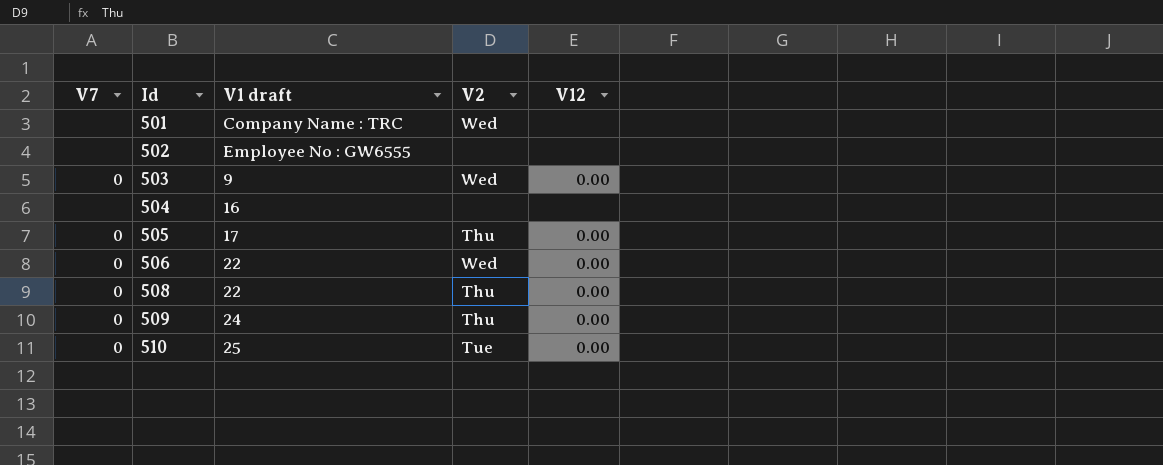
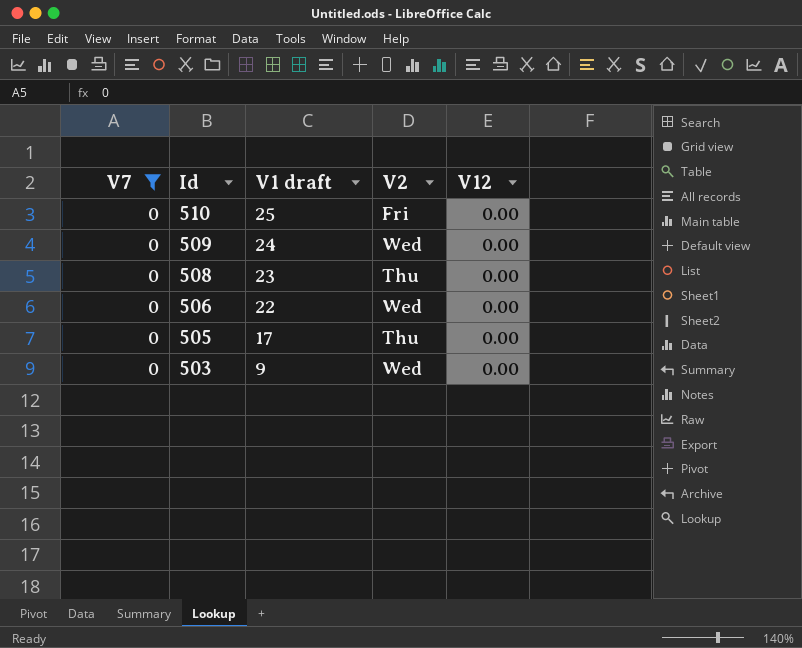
filter: none -> V7 = 0
row order: Id ascending -> Id descending
510 | V2: Tue -> Fri
509 | V2: Thu -> Wed
508 | V1 draft: 22 -> 23

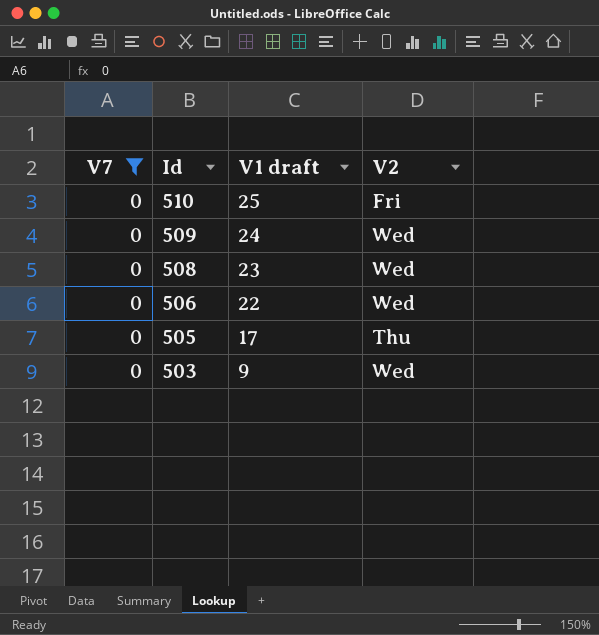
column V12 | position: 5 -> none
508 | V2: Thu -> Wed

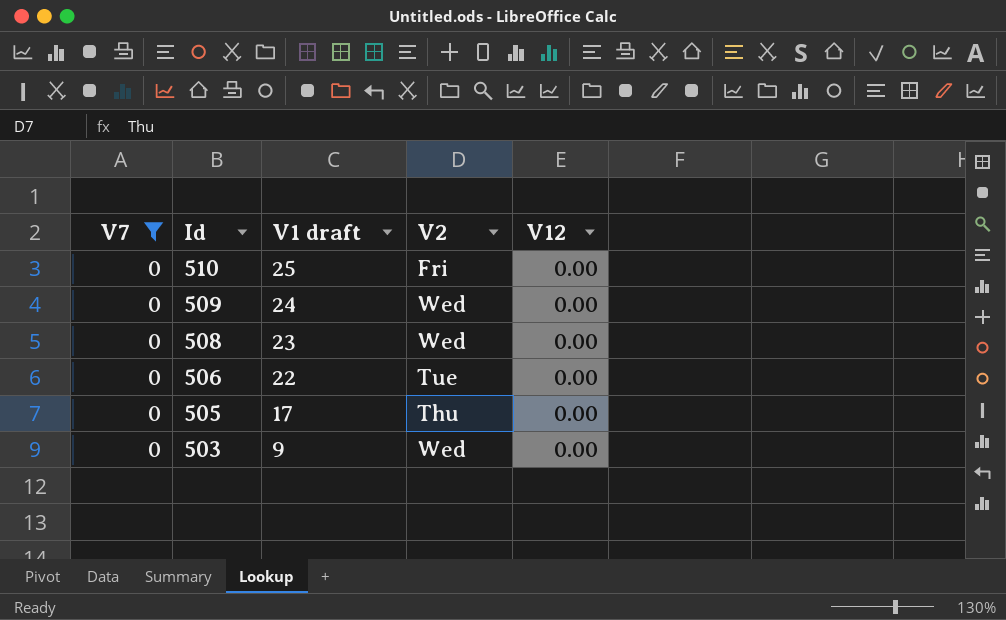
column V12 | position: none -> 5
506 | V2: Wed -> Tue

